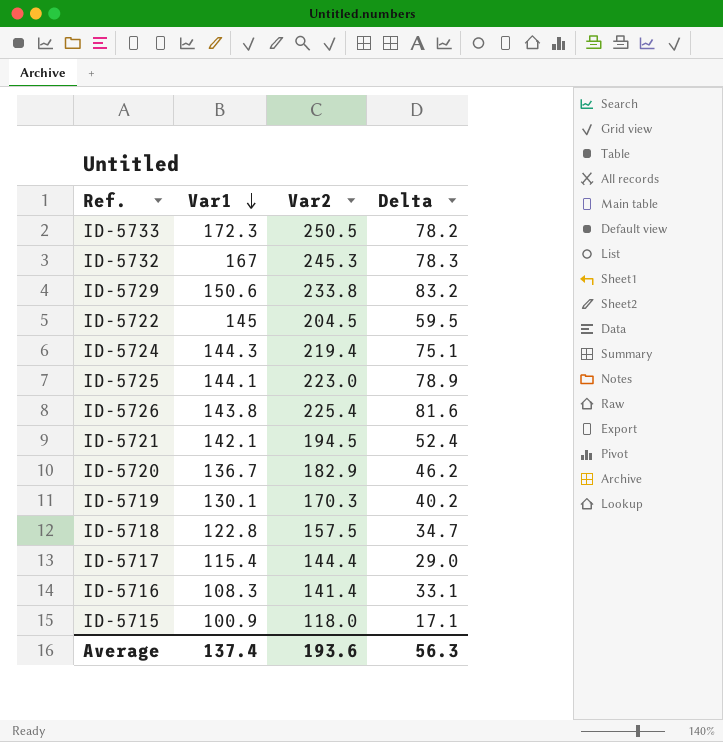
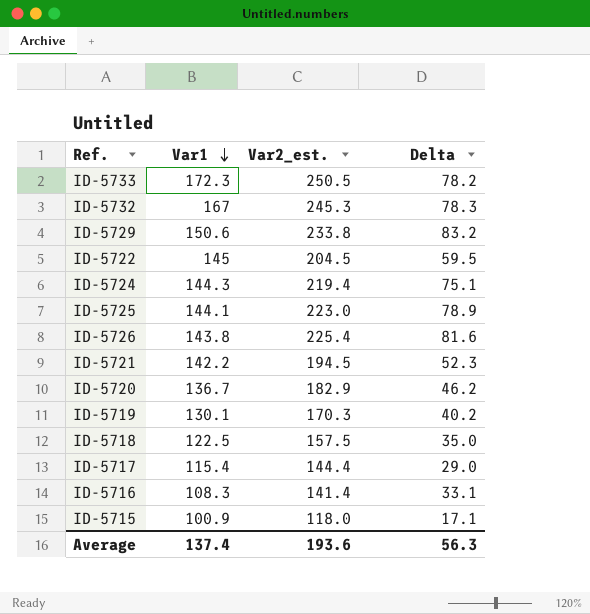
column name: Var2 -> Var2_est.
ID-5721 | Var1: 142.1 -> 142.2
ID-5721 | Delta: 52.4 -> 52.3
ID-5718 | Var1: 122.8 -> 122.5
ID-5718 | Delta: 34.7 -> 35.0

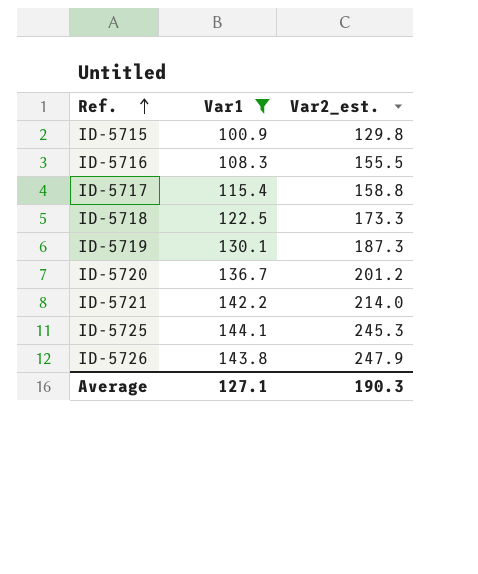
filter: none -> Var1 <= 144.1
row order: Var1 descending -> Ref. ascending
column Delta | formula: [Var2_est.] - [Var1] -> none
ID-5715 | Var2_est.: 118.0 -> 129.8
ID-5716 | Var2_est.: 141.4 -> 155.5
ID-5717 | Var2_est.: 144.4 -> 158.8
ID-5718 | Var2_est.: 157.5 -> 173.3
ID-5719 | Var2_est.: 170.3 -> 187.3
ID-5720 | Var2_est.: 182.9 -> 201.2
ID-5721 | Var2_est.: 194.5 -> 214.0
ID-5725 | Var2_est.: 223.0 -> 245.3
ID-5726 | Var2_est.: 225.4 -> 247.9
Average | Var1: 137.4 -> 127.1
Average | Var2_est.: 193.6 -> 190.3

